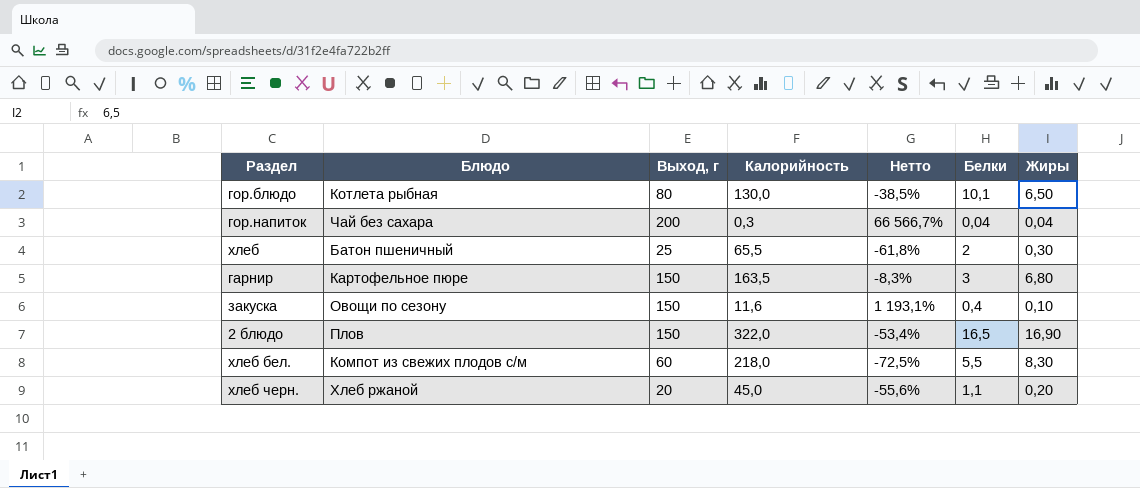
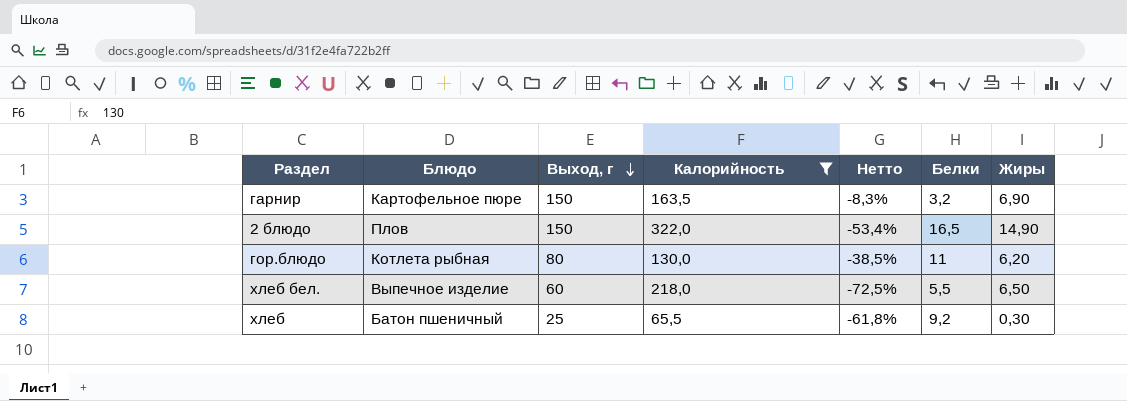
filter: none -> Калорийность >= 65,5
row order: none -> Выход, г descending
гарнир | Белки: 3 -> 3,2
гарнир | Жиры: 6,80 -> 6,90
2 блюдо | Жиры: 16,90 -> 14,90
гор.блюдо | Белки: 10,1 -> 11
гор.блюдо | Жиры: 6,50 -> 6,20
хлеб бел. | Блюдо: Компот из свежих плодов с/м -> Выпечное изделие
хлеб бел. | Жиры: 8,30 -> 6,50
хлеб | Белки: 2 -> 9,2

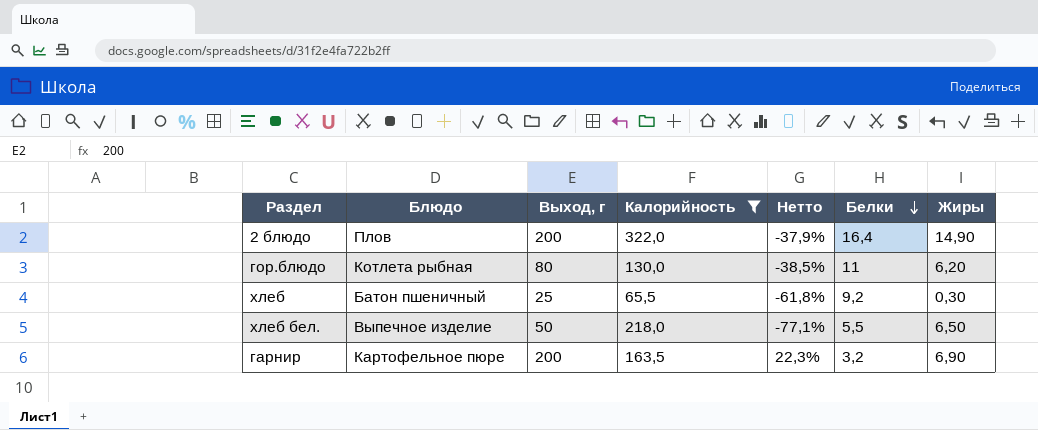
row order: Выход, г descending -> Белки descending
2 блюдо | Выход, г: 150 -> 200
2 блюдо | Нетто: -53,4% -> -37,9%
2 блюдо | Белки: 16,5 -> 16,4
хлеб бел. | Выход, г: 60 -> 50
хлеб бел. | Нетто: -72,5% -> -77,1%
гарнир | Выход, г: 150 -> 200
гарнир | Нетто: -8,3% -> 22,3%

